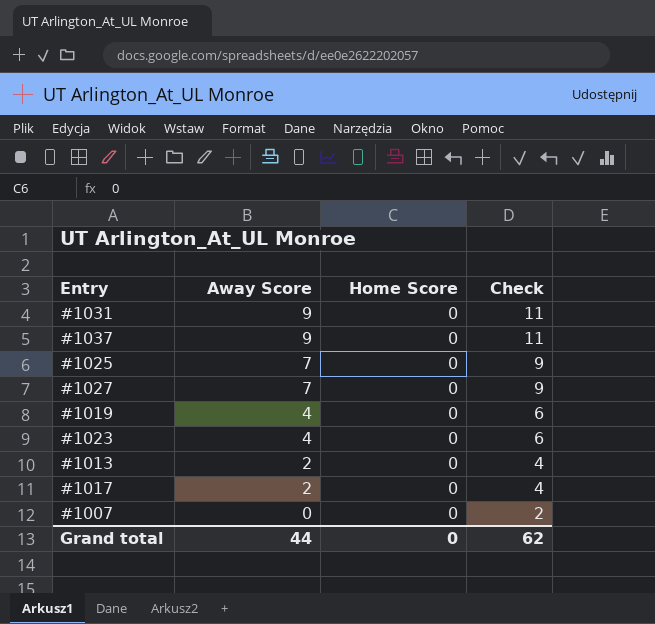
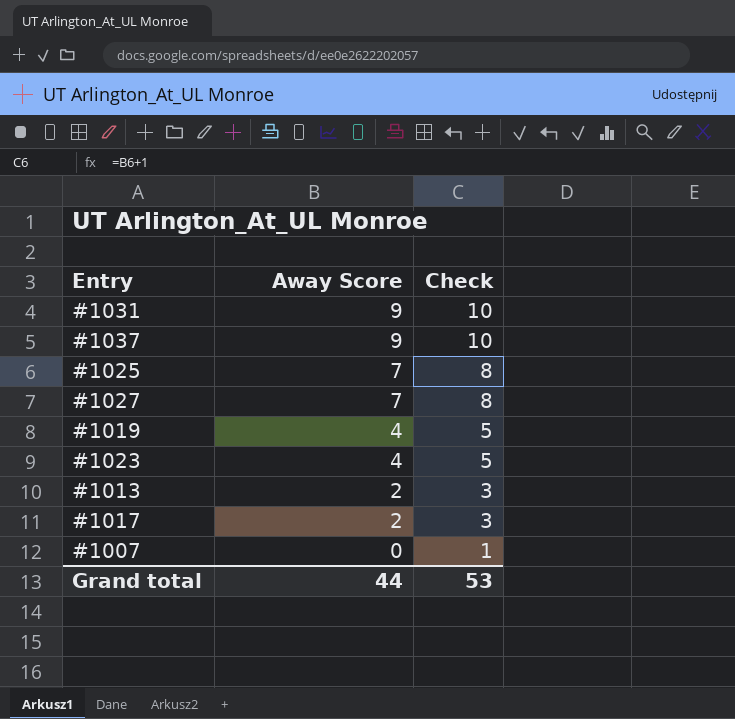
column Home Score | position: 3 -> none
column Check | formula: [Away Score] + 2 -> [Away Score] + 1
Grand total | Check: 62 -> 53

